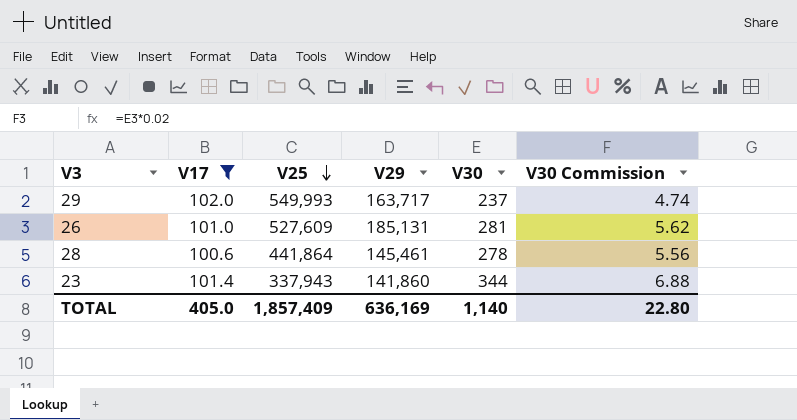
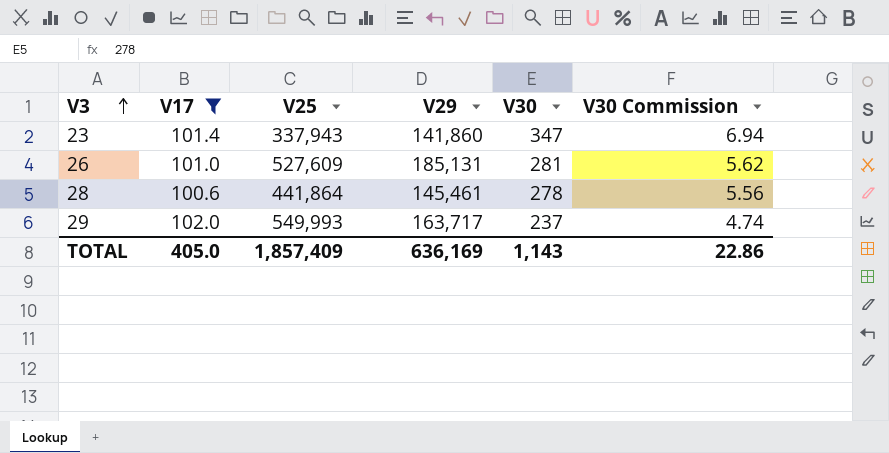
row order: V25 descending -> V3 ascending
23 | V30: 344 -> 347
23 | V30 Commission: 6.88 -> 6.94
TOTAL | V30: 1,140 -> 1,143
TOTAL | V30 Commission: 22.80 -> 22.86

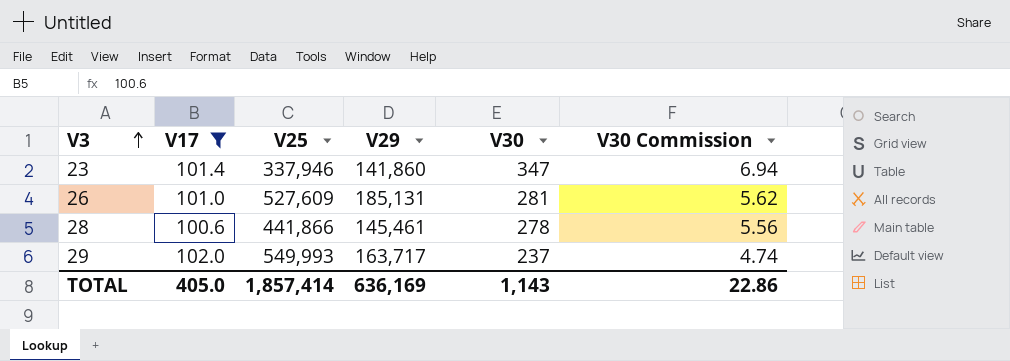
23 | V25: 337,943 -> 337,946
28 | V25: 441,864 -> 441,866
TOTAL | V25: 1,857,409 -> 1,857,414

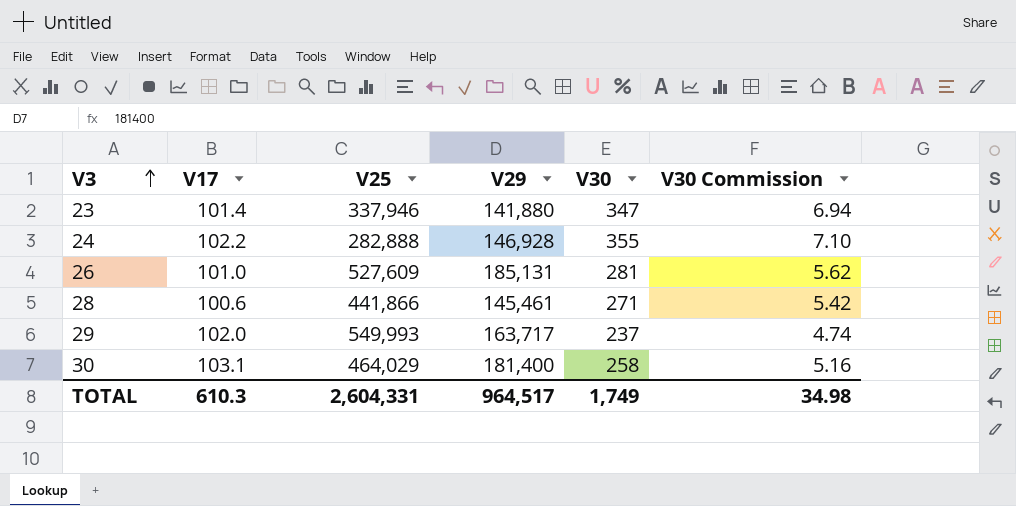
filter: V17 <= 102.0 -> none
23 | V29: 141,860 -> 141,880
28 | V30: 278 -> 271
28 | V30 Commission: 5.56 -> 5.42
TOTAL | V17: 405.0 -> 610.3
TOTAL | V25: 1,857,414 -> 2,604,331
TOTAL | V29: 636,169 -> 964,517
TOTAL | V30: 1,143 -> 1,749
TOTAL | V30 Commission: 22.86 -> 34.98

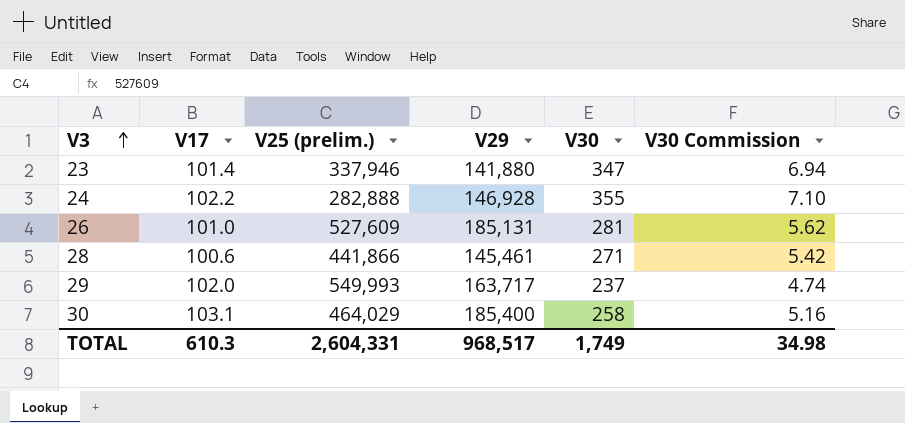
column name: V25 -> V25 (prelim.)
30 | V29: 181,400 -> 185,400
TOTAL | V29: 964,517 -> 968,517

